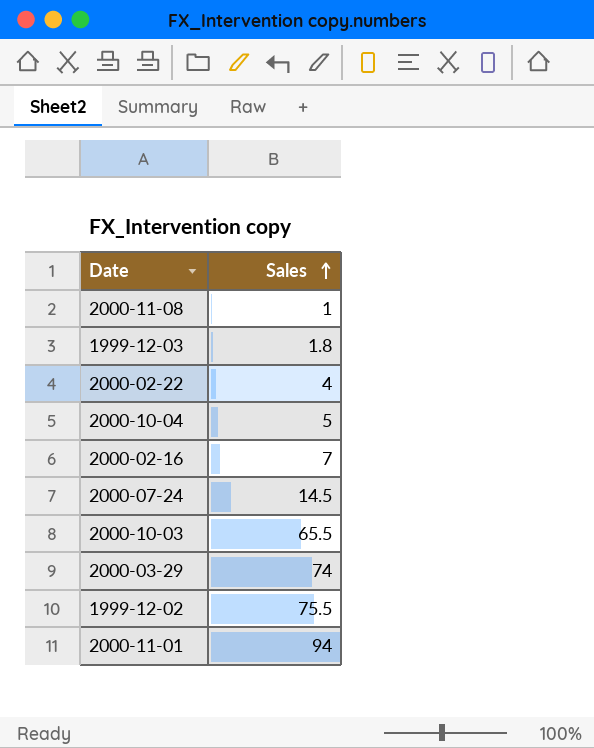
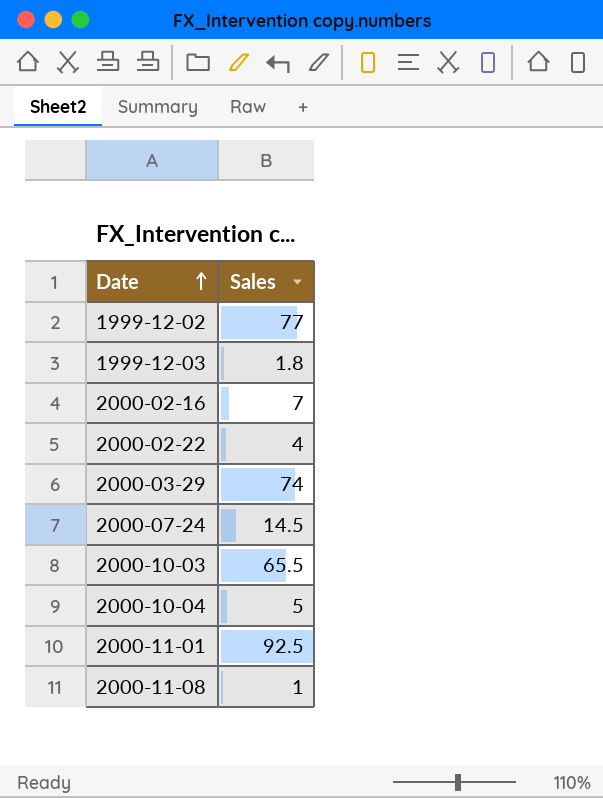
row order: Sales ascending -> Date ascending
1999-12-02 | Sales: 75.5 -> 77
2000-11-01 | Sales: 94 -> 92.5

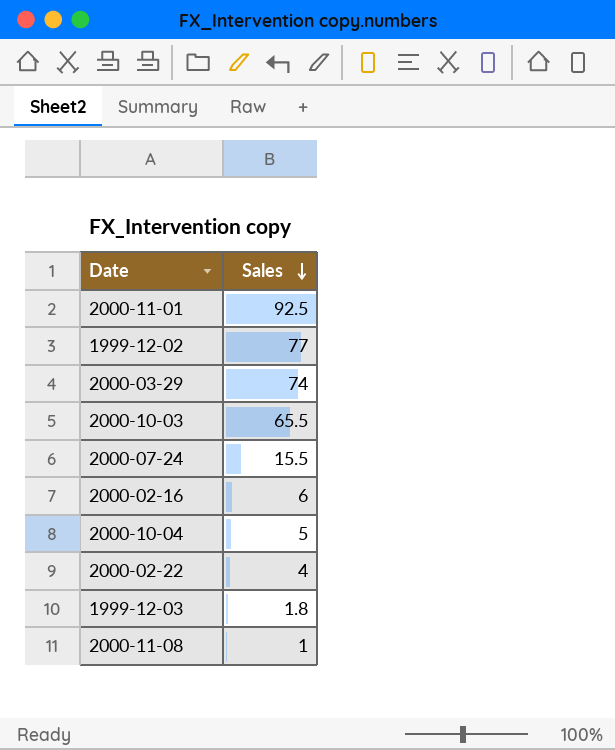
row order: Date ascending -> Sales descending
2000-07-24 | Sales: 14.5 -> 15.5
2000-02-16 | Sales: 7 -> 6

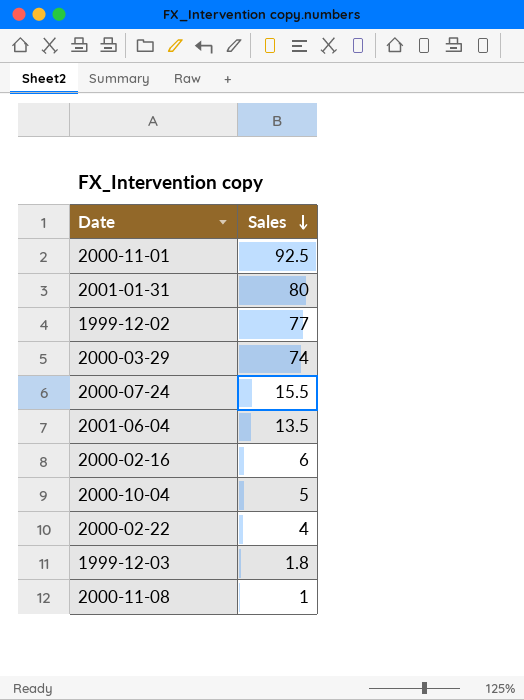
row 2000-10-03: 65.5 -> none
row 2001-01-31: none -> 80
row 2001-06-04: none -> 13.5

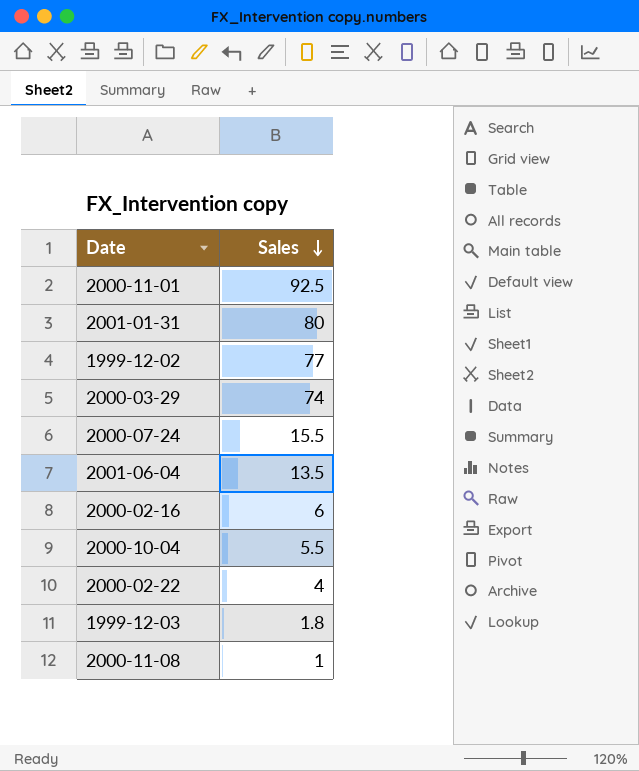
2000-10-04 | Sales: 5 -> 5.5

